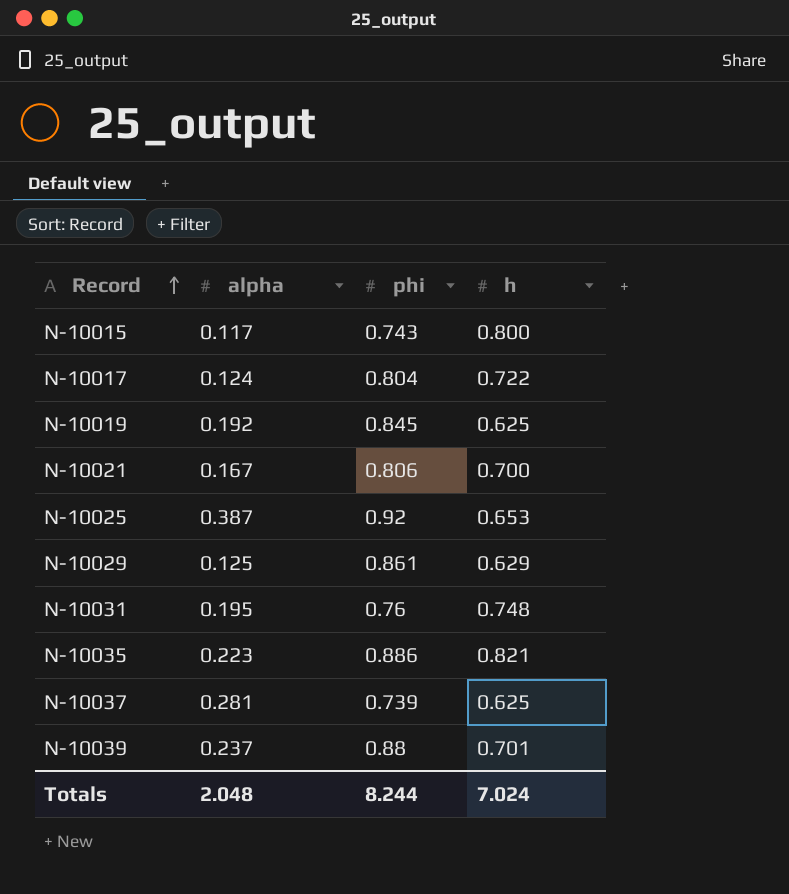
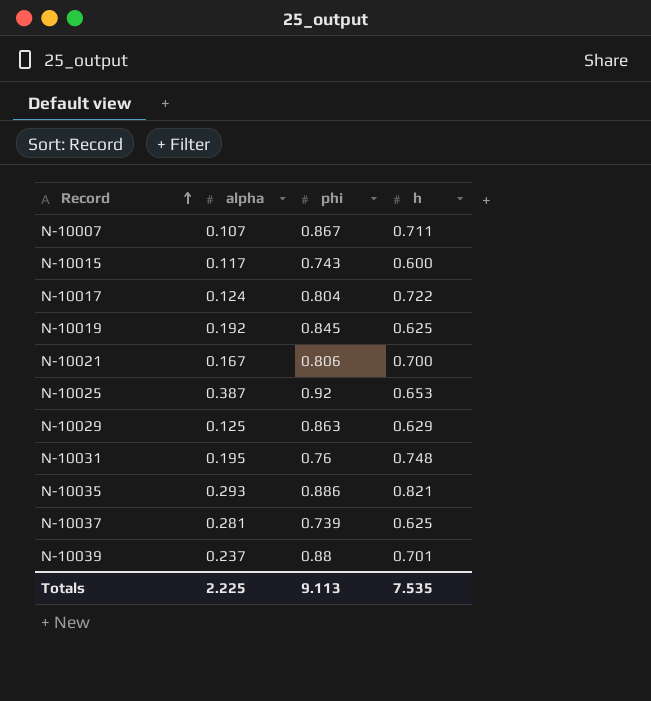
row N-10007: none -> 0.107 | 0.867 | 0.711
N-10015 | h: 0.800 -> 0.600
N-10029 | phi: 0.861 -> 0.863
N-10035 | alpha: 0.223 -> 0.293
Totals | alpha: 2.048 -> 2.225
Totals | phi: 8.244 -> 9.113
Totals | h: 7.024 -> 7.535

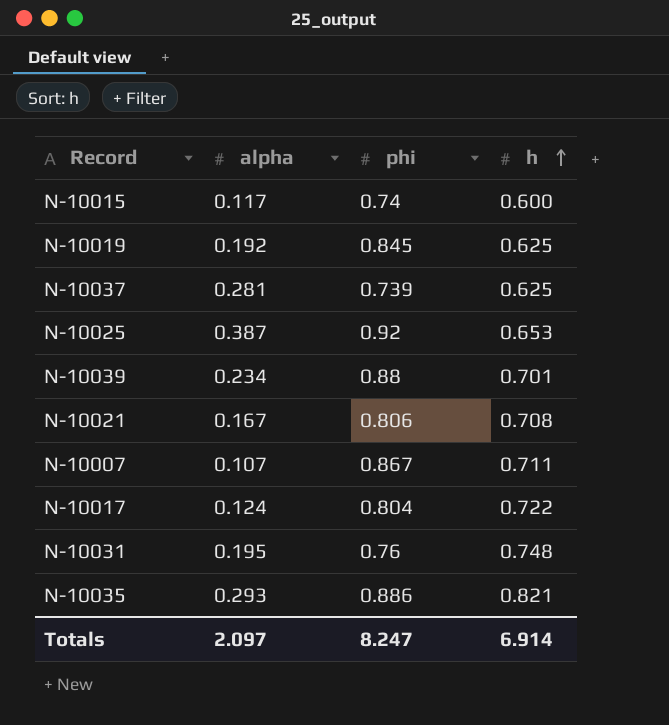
row order: Record ascending -> h ascending
row N-10029: 0.125 | 0.863 | 0.629 -> none
N-10015 | phi: 0.743 -> 0.74
N-10039 | alpha: 0.237 -> 0.234
N-10021 | h: 0.700 -> 0.708
Totals | alpha: 2.225 -> 2.097
Totals | phi: 9.113 -> 8.247
Totals | h: 7.535 -> 6.914

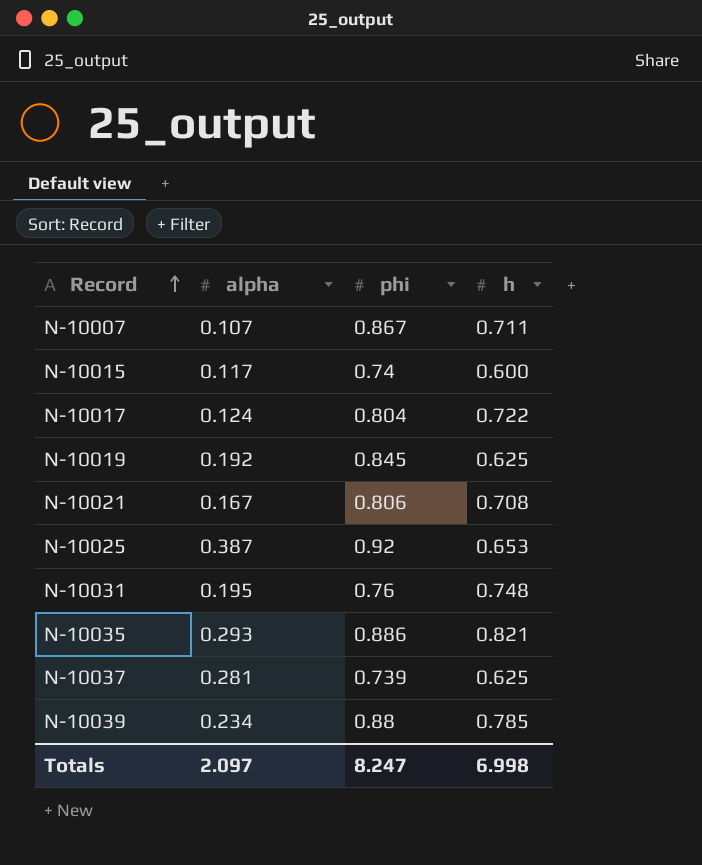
row order: h ascending -> Record ascending
N-10039 | h: 0.701 -> 0.785
Totals | h: 6.914 -> 6.998

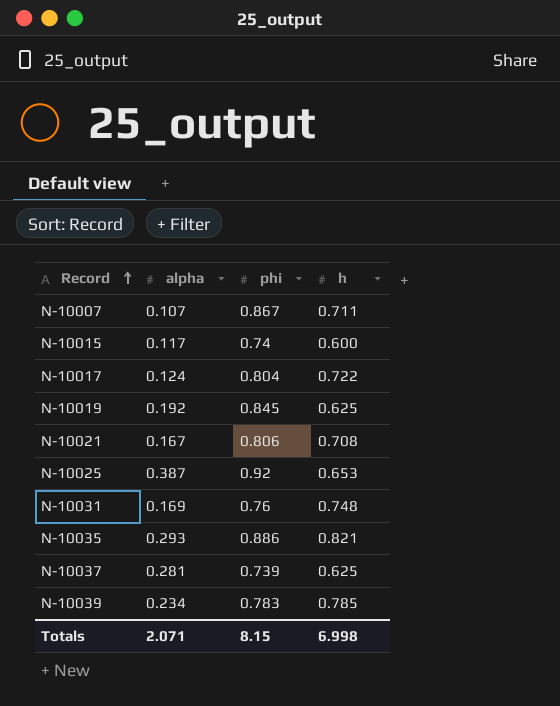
N-10031 | alpha: 0.195 -> 0.169
N-10039 | phi: 0.88 -> 0.783
Totals | alpha: 2.097 -> 2.071
Totals | phi: 8.247 -> 8.15

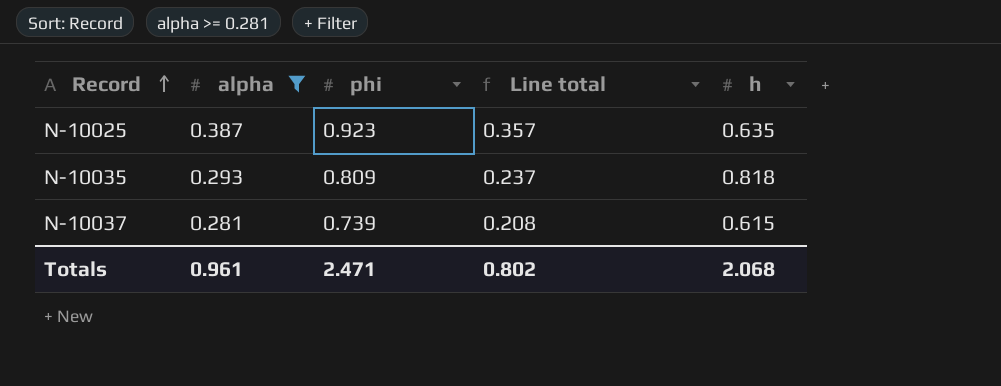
filter: none -> alpha >= 0.281
column Line total | formula: none -> [alpha] * [phi]
N-10025 | phi: 0.92 -> 0.923
N-10025 | h: 0.653 -> 0.635
N-10035 | phi: 0.886 -> 0.809
N-10035 | h: 0.821 -> 0.818
N-10037 | h: 0.625 -> 0.615
Totals | alpha: 2.071 -> 0.961
Totals | phi: 8.15 -> 2.471
Totals | h: 6.998 -> 2.068

